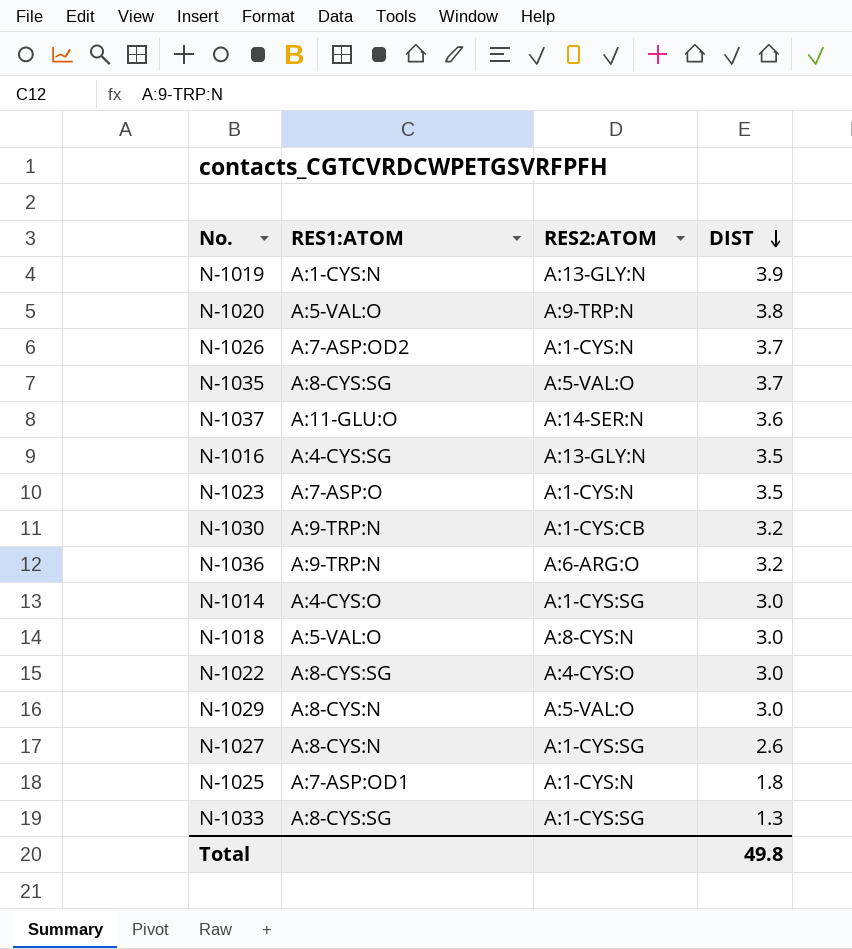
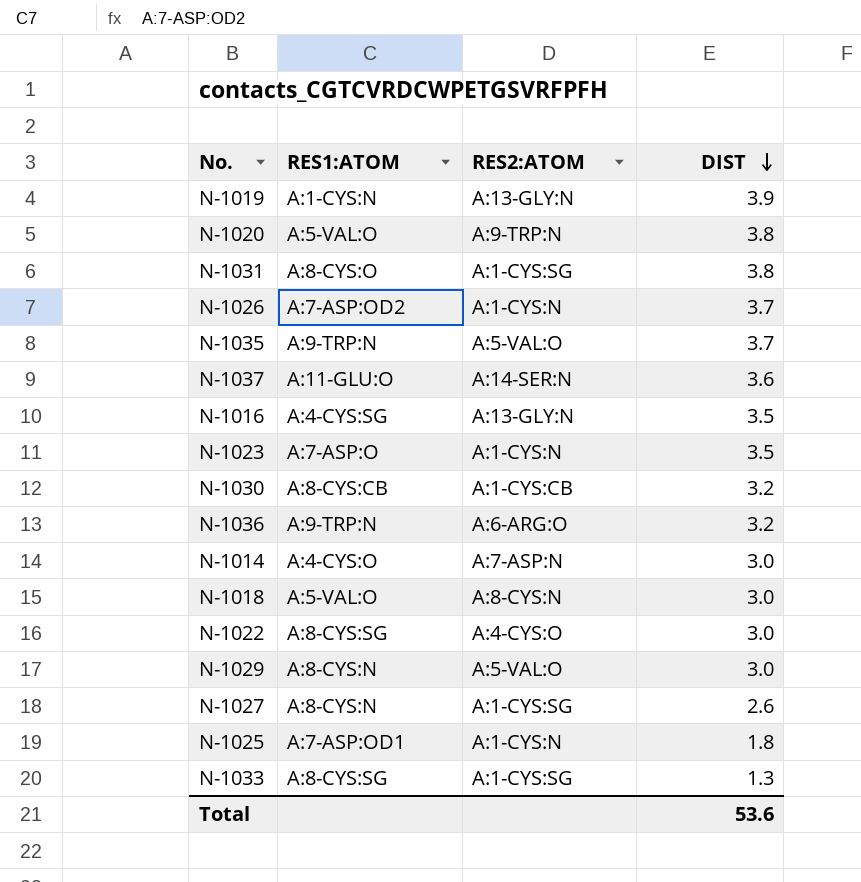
row N-1031: none -> A:8-CYS:O | A:1-CYS:SG | 3.8
N-1035 | RES1:ATOM: A:8-CYS:SG -> A:9-TRP:N
N-1030 | RES1:ATOM: A:9-TRP:N -> A:8-CYS:CB
N-1014 | RES2:ATOM: A:1-CYS:SG -> A:7-ASP:N
Total | DIST: 49.8 -> 53.6

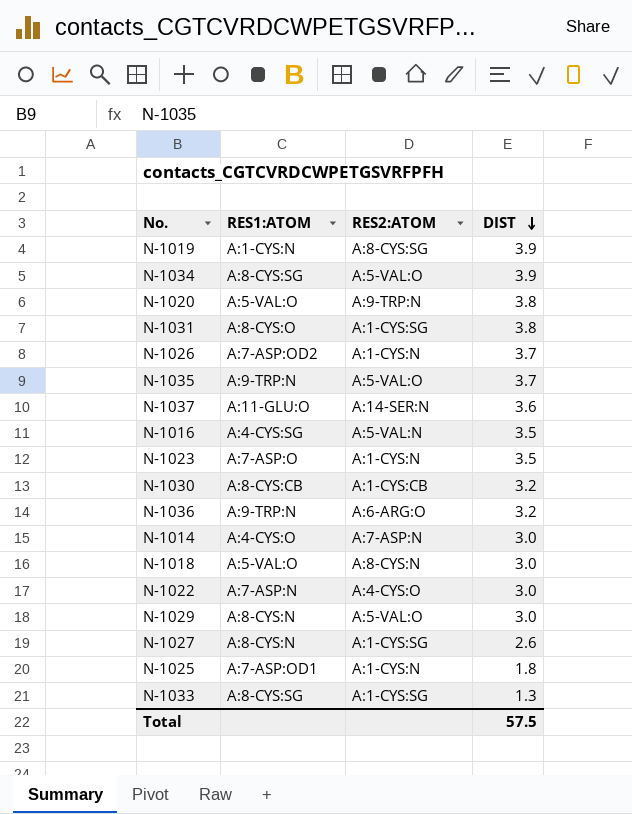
N-1019 | RES2:ATOM: A:13-GLY:N -> A:8-CYS:SG
row N-1034: none -> A:8-CYS:SG | A:5-VAL:O | 3.9
N-1016 | RES2:ATOM: A:13-GLY:N -> A:5-VAL:N
N-1022 | RES1:ATOM: A:8-CYS:SG -> A:7-ASP:N
Total | DIST: 53.6 -> 57.5

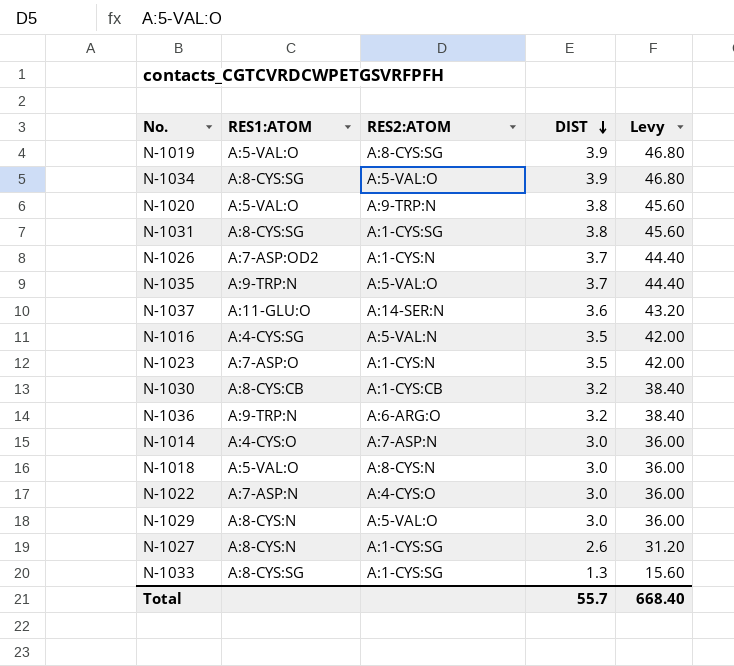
column Levy | formula: none -> [DIST] * 12
row N-1025: A:7-ASP:OD1 | A:1-CYS:N | 1.8 -> none
N-1019 | RES1:ATOM: A:1-CYS:N -> A:5-VAL:O
N-1031 | RES1:ATOM: A:8-CYS:O -> A:8-CYS:SG
Total | DIST: 57.5 -> 55.7

